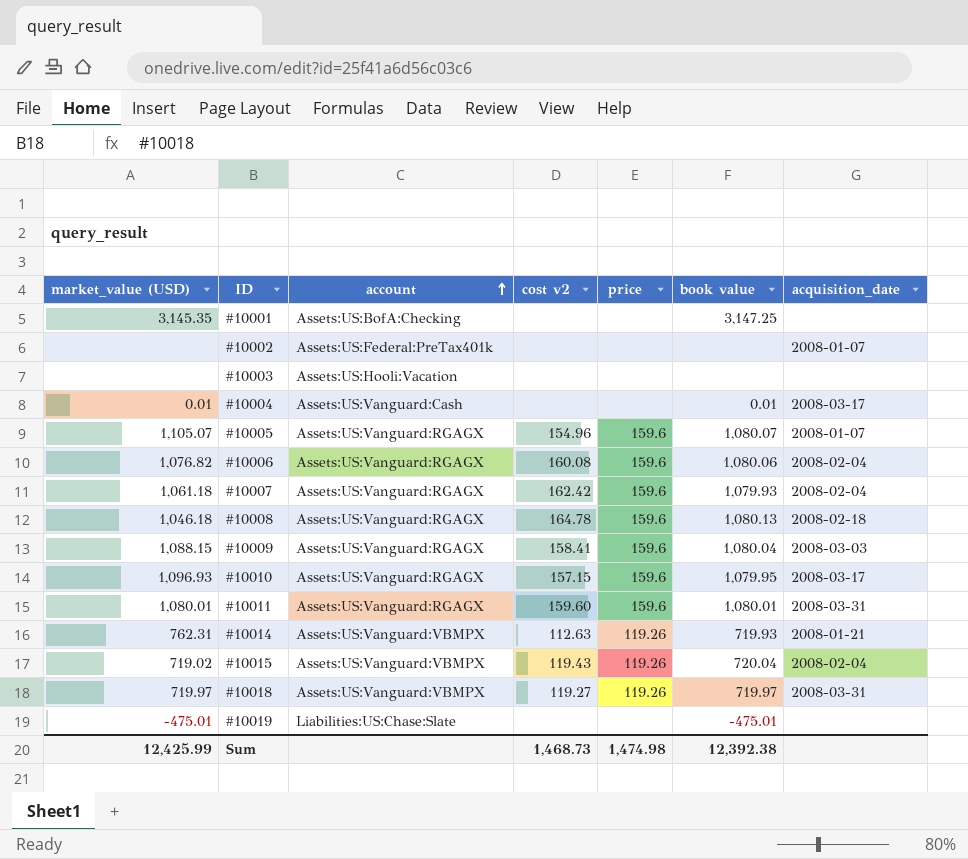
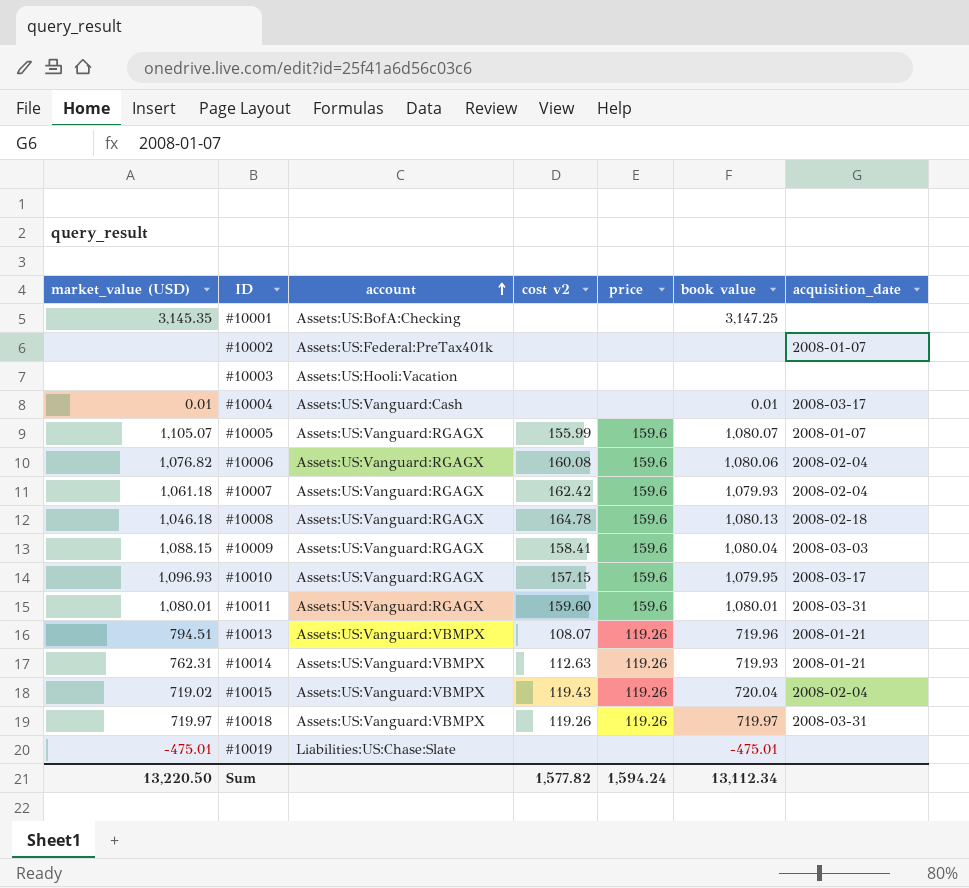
#10005 | cost v2: 154.96 -> 155.99
row #10013: none -> 794.51 | Assets:US:Vanguard:VBMPX | 108.07 | 119.26 | 719.96 | 2008-01-21
#10018 | cost v2: 119.27 -> 119.26
Sum | market_value (USD): 12,425.99 -> 13,220.50
Sum | cost v2: 1,468.73 -> 1,577.82
Sum | price: 1,474.98 -> 1,594.24
Sum | book value: 12,392.38 -> 13,112.34

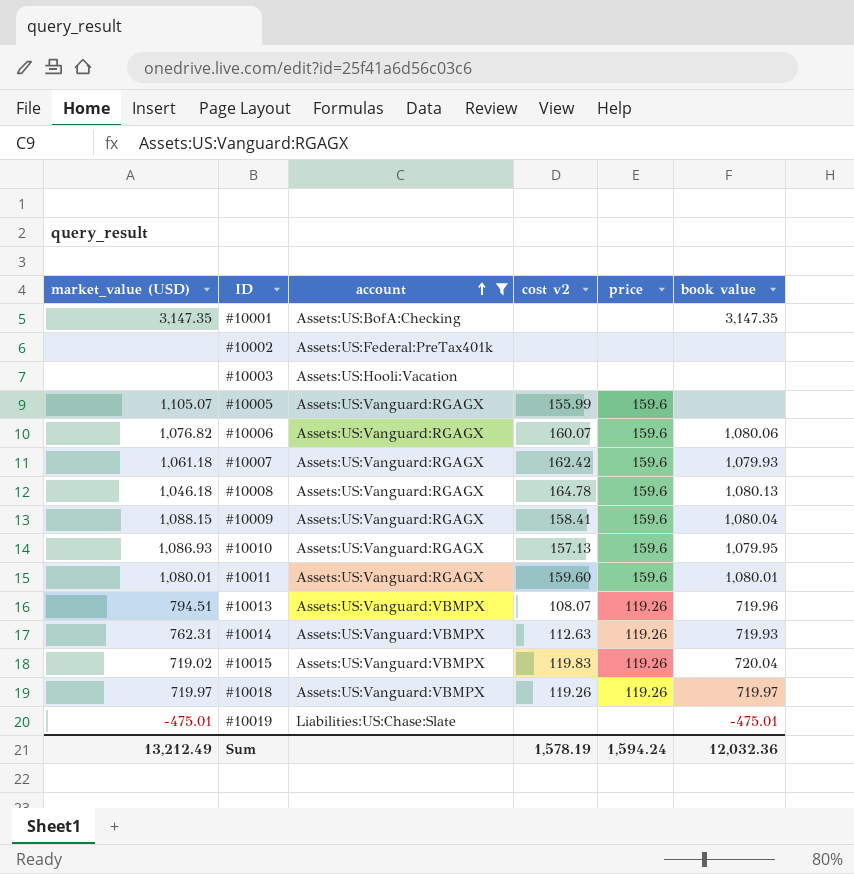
filter: none -> account != Assets:US:Vanguard:Cash
column acquisition_date | position: 7 -> none
#10001 | market_value (USD): 3,145.35 -> 3,147.35
#10001 | book value: 3,147.25 -> 3,147.35
#10005 | book value: 1,080.07 -> none
#10006 | cost v2: 160.08 -> 160.07
#10010 | market_value (USD): 1,096.93 -> 1,086.93
#10010 | cost v2: 157.15 -> 157.13
#10015 | cost v2: 119.43 -> 119.83
Sum | market_value (USD): 13,220.50 -> 13,212.49
Sum | cost v2: 1,577.82 -> 1,578.19
Sum | book value: 13,112.34 -> 12,032.36

